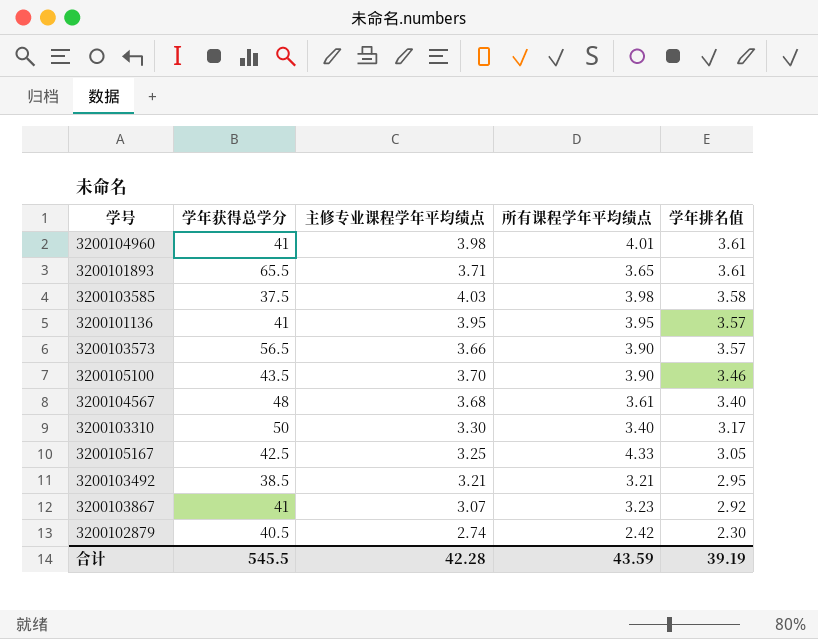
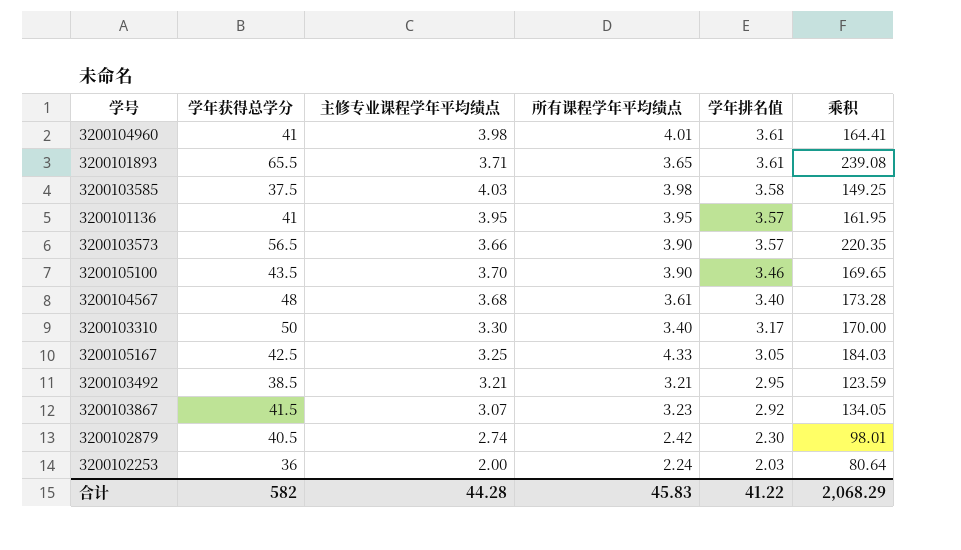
column 乘积 | formula: none -> [学年获得总学分] * [所有课程学年平均绩点]
3200103867 | 学年获得总学分: 41 -> 41.5
row 3200102253: none -> 36 | 2.00 | 2.24 | 2.03 | 80.64
合计 | 学年获得总学分: 545.5 -> 582
合计 | 主修专业课程学年平均绩点: 42.28 -> 44.28
合计 | 所有课程学年平均绩点: 43.59 -> 45.83
合计 | 学年排名值: 39.19 -> 41.22

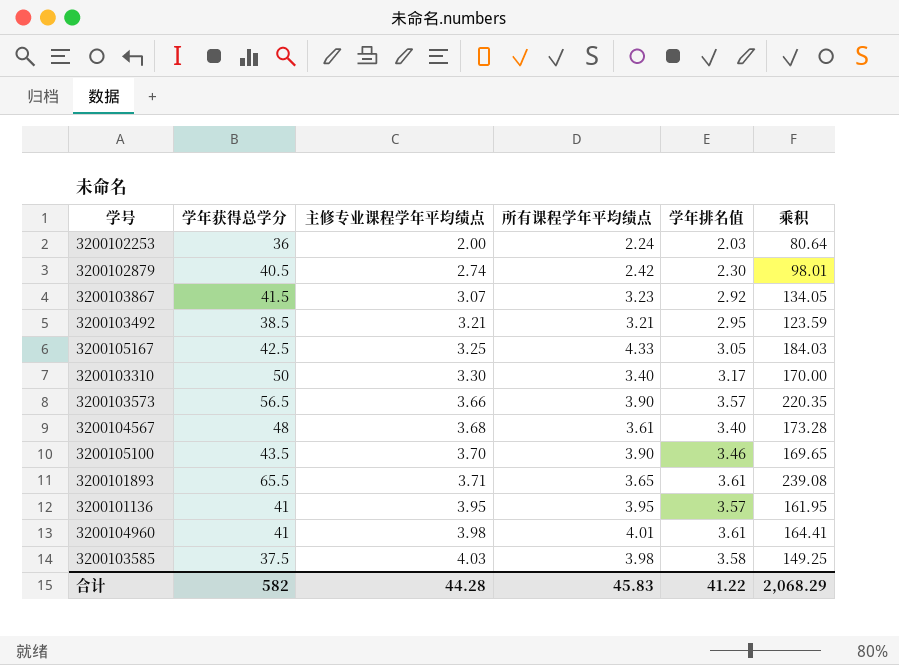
row order: 学年排名值 descending -> 主修专业课程学年平均绩点 ascending

